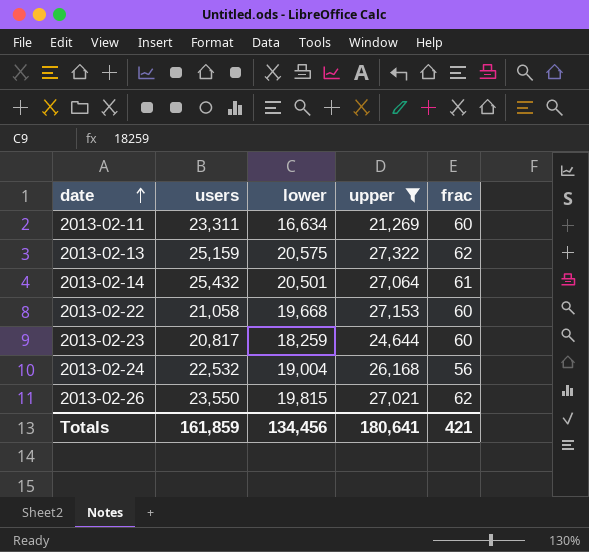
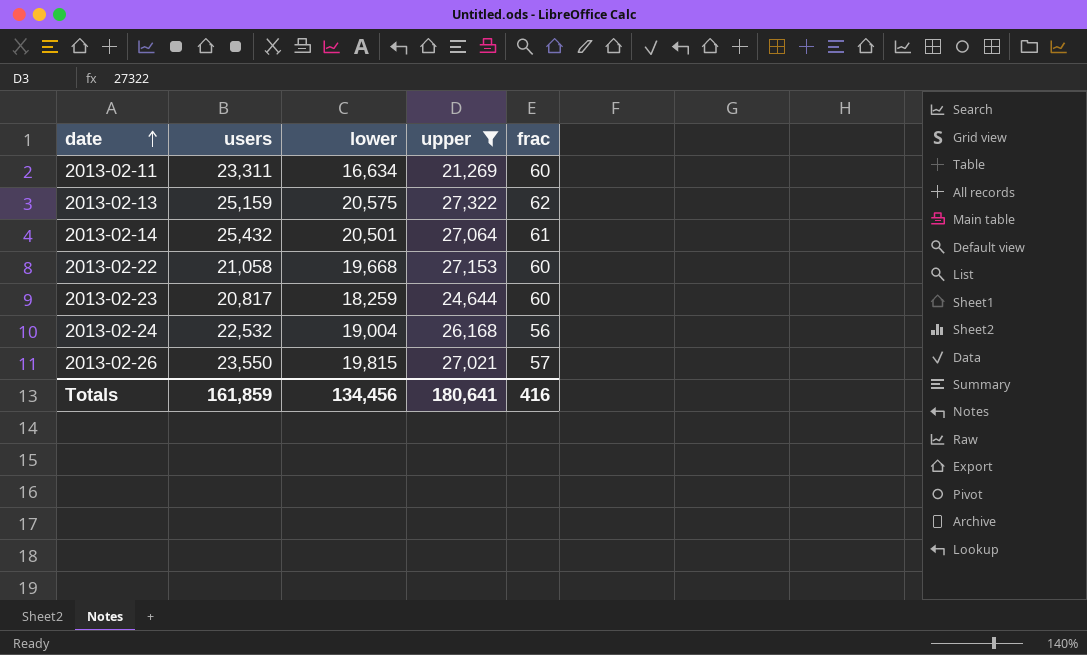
2013-02-26 | frac: 62 -> 57
Totals | frac: 421 -> 416

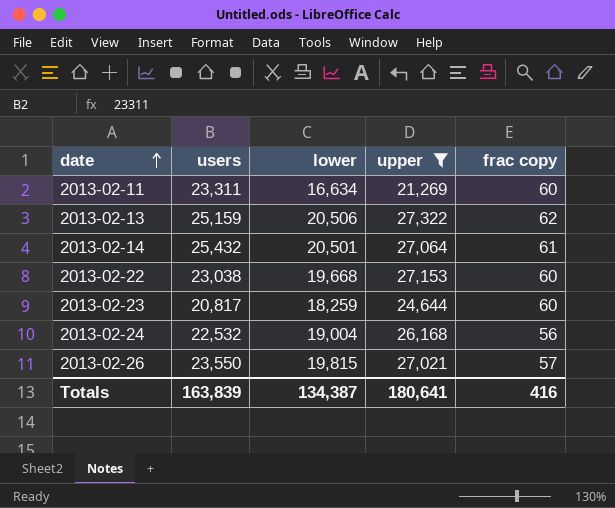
column name: frac -> frac copy
2013-02-13 | lower: 20,575 -> 20,506
2013-02-22 | users: 21,058 -> 23,038
Totals | users: 161,859 -> 163,839
Totals | lower: 134,456 -> 134,387

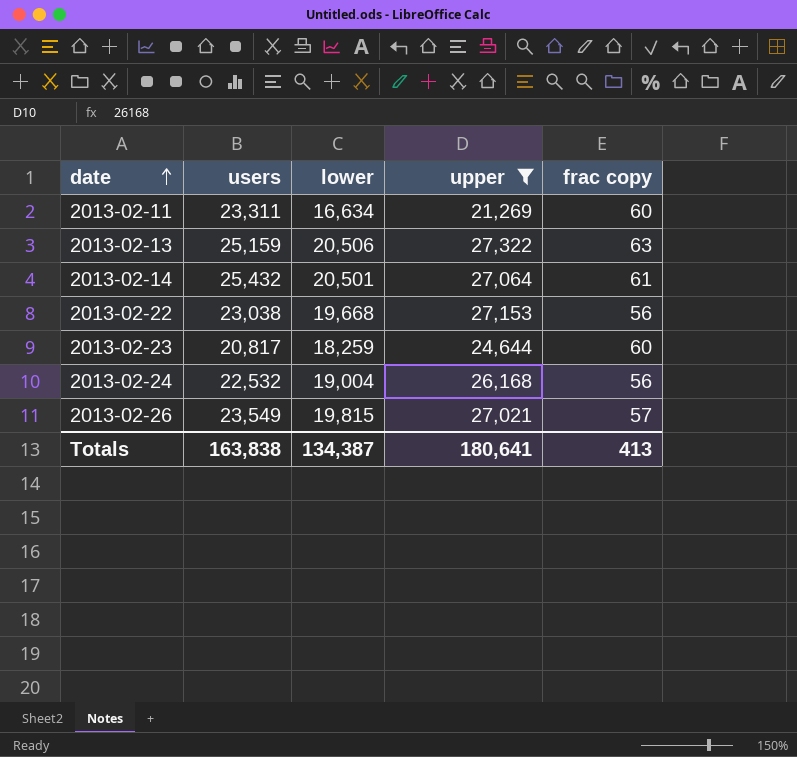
2013-02-13 | frac copy: 62 -> 63
2013-02-22 | frac copy: 60 -> 56
2013-02-26 | users: 23,550 -> 23,549
Totals | users: 163,839 -> 163,838
Totals | frac copy: 416 -> 413

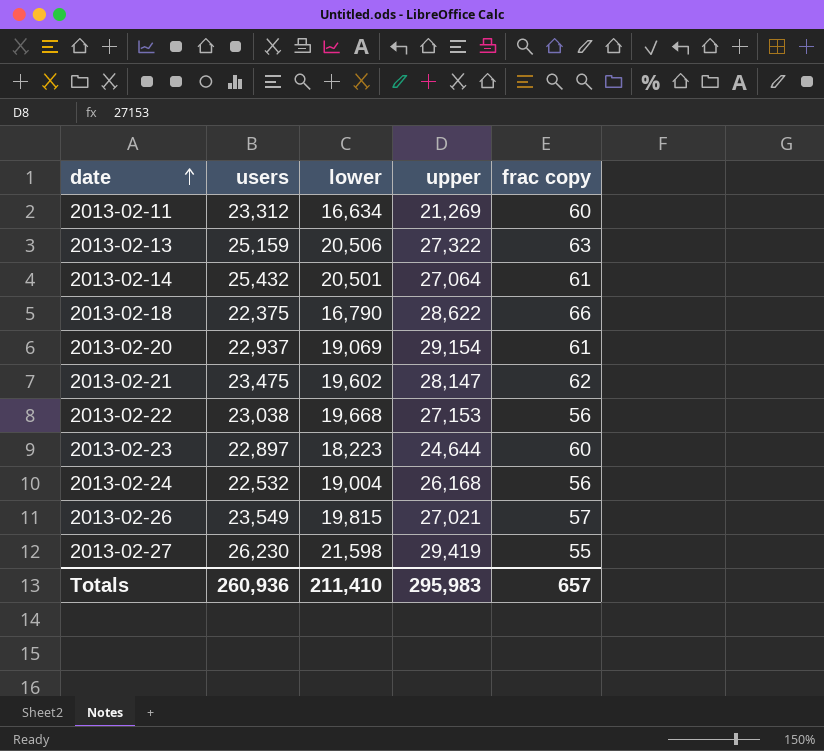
filter: upper <= 27,322 -> none
2013-02-11 | users: 23,311 -> 23,312
2013-02-23 | users: 20,817 -> 22,897
2013-02-23 | lower: 18,259 -> 18,223
Totals | users: 163,838 -> 260,936
Totals | lower: 134,387 -> 211,410
Totals | upper: 180,641 -> 295,983
Totals | frac copy: 413 -> 657

